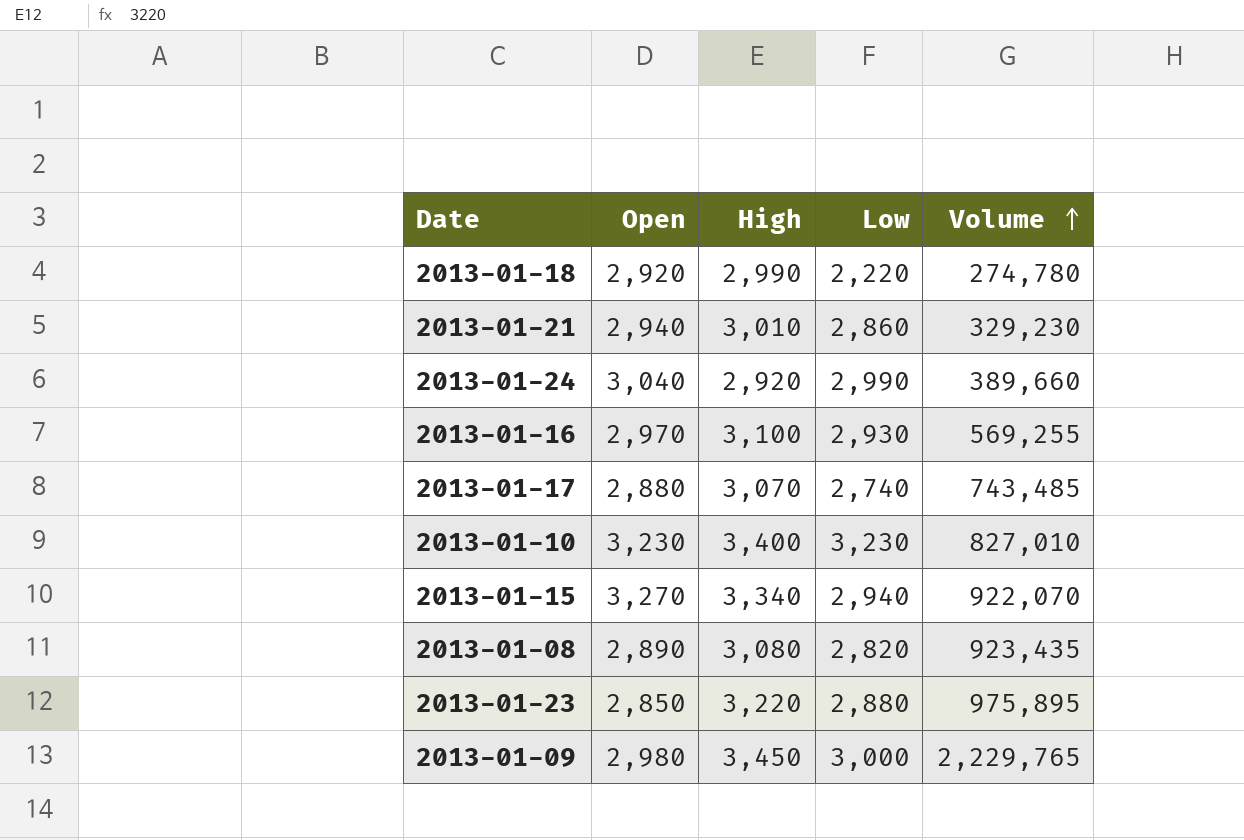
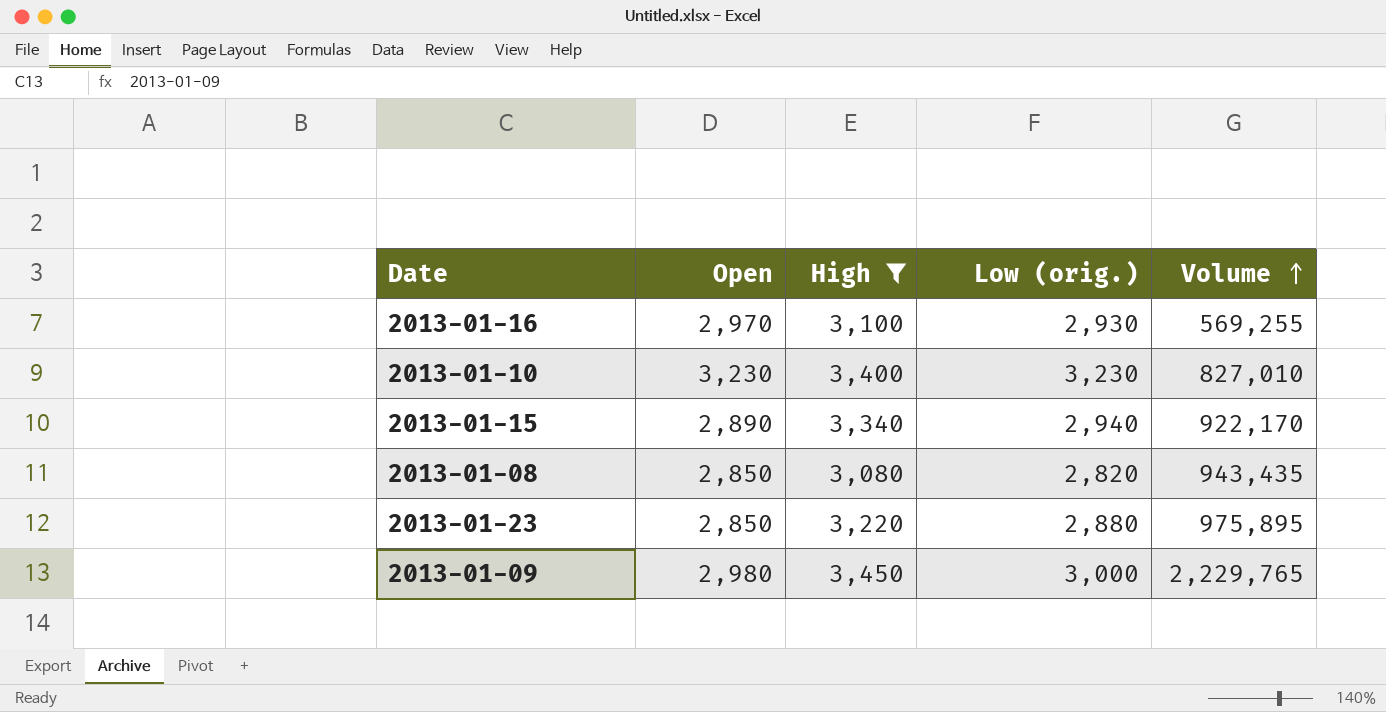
filter: none -> High >= 3,080
column name: Low -> Low (orig.)
2013-01-15 | Open: 3,270 -> 2,890
2013-01-15 | Volume: 922,070 -> 922,170
2013-01-08 | Open: 2,890 -> 2,850
2013-01-08 | Volume: 923,435 -> 943,435

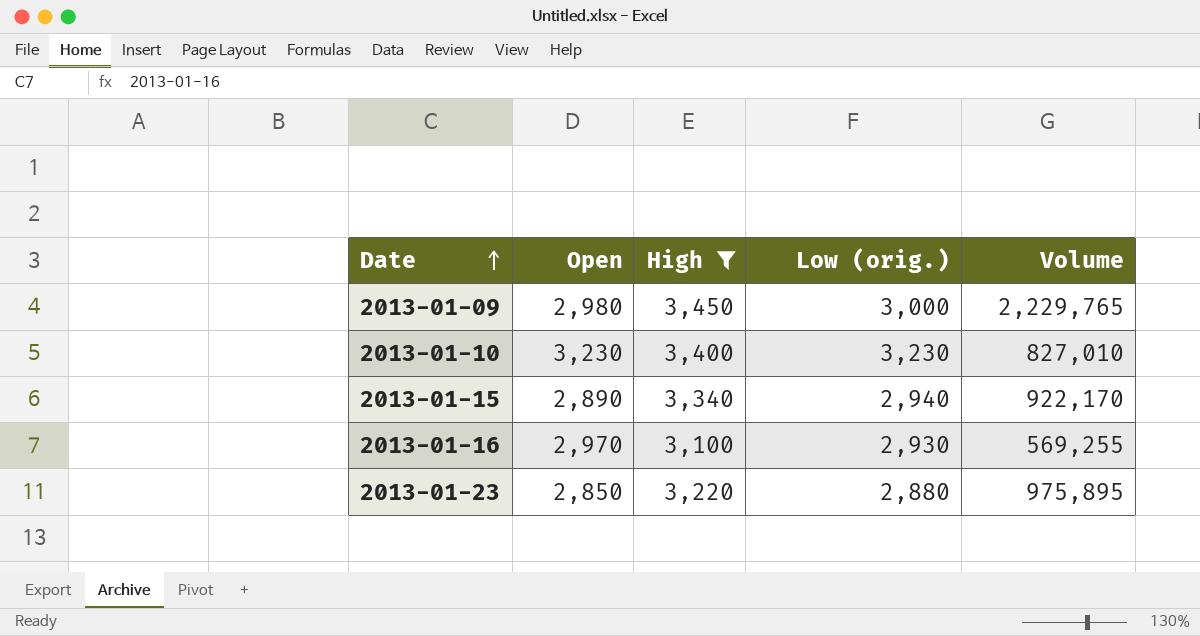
row order: Volume ascending -> Date ascending
row 2013-01-08: 2,850 | 3,080 | 2,820 | 943,435 -> none

